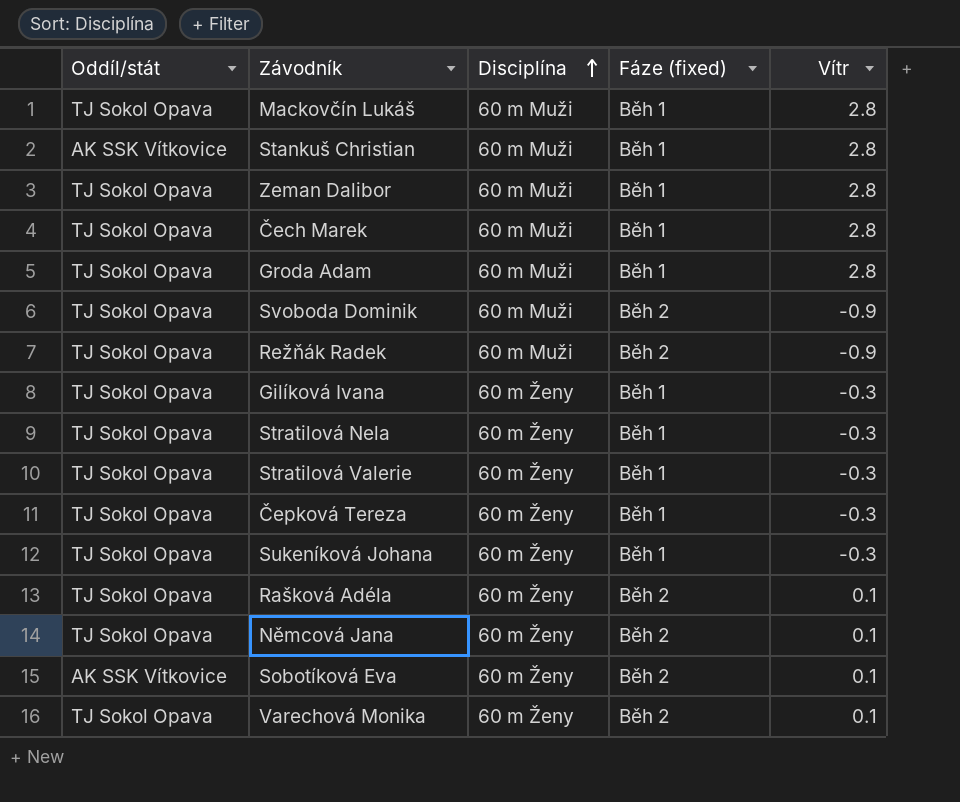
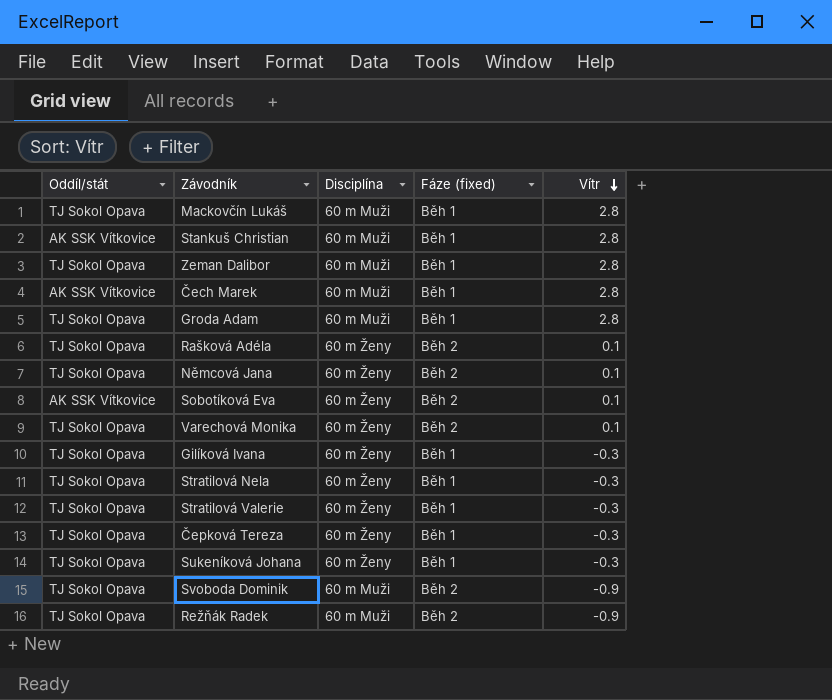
row order: Disciplína ascending -> Vítr descending
Čech Marek | Oddíl/stát: TJ Sokol Opava -> AK SSK Vítkovice

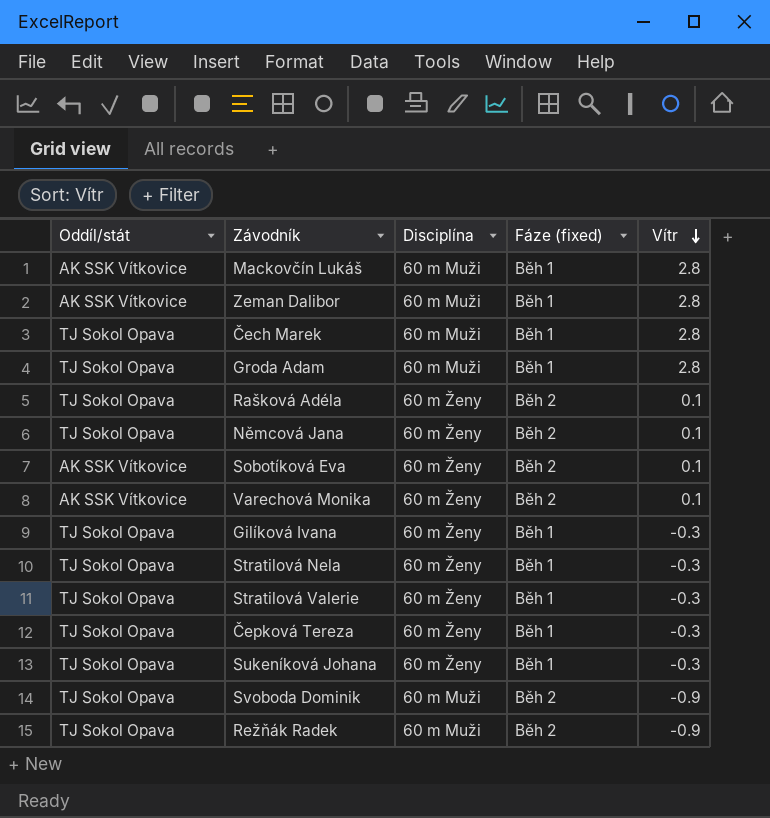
row Stankuš Christian: AK SSK Vítkovice | 60 m Muži | Běh 1 | 2.8 -> none
Mackovčín Lukáš | Oddíl/stát: TJ Sokol Opava -> AK SSK Vítkovice
Zeman Dalibor | Oddíl/stát: TJ Sokol Opava -> AK SSK Vítkovice
Čech Marek | Oddíl/stát: AK SSK Vítkovice -> TJ Sokol Opava
Varechová Monika | Oddíl/stát: TJ Sokol Opava -> AK SSK Vítkovice

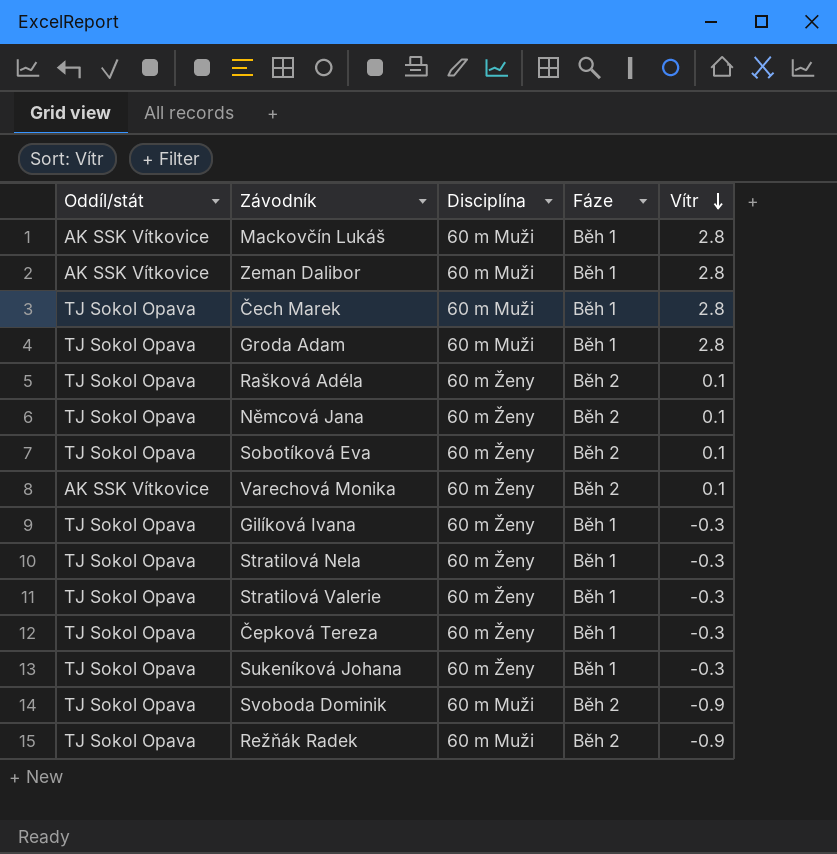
column name: Fáze (fixed) -> Fáze
Sobotíková Eva | Oddíl/stát: AK SSK Vítkovice -> TJ Sokol Opava

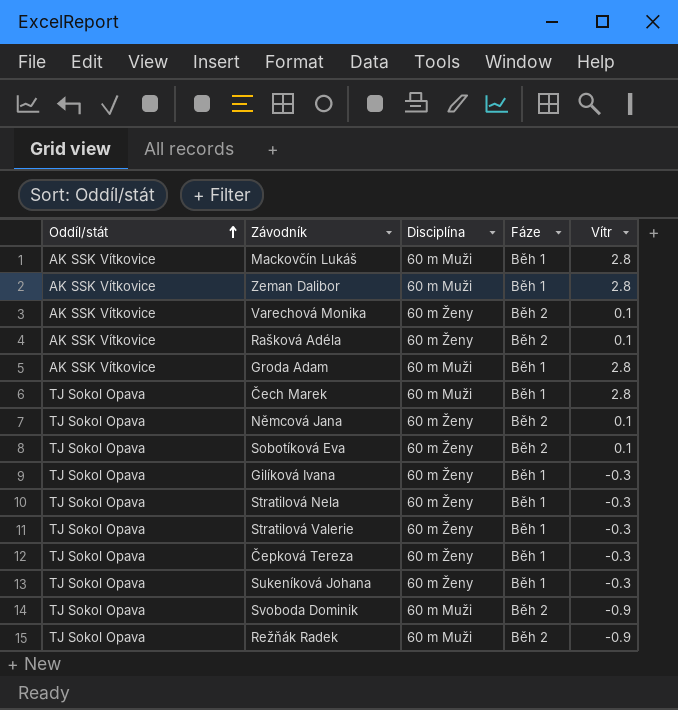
row order: Vítr descending -> Oddíl/stát ascending
Rašková Adéla | Oddíl/stát: TJ Sokol Opava -> AK SSK Vítkovice
Groda Adam | Oddíl/stát: TJ Sokol Opava -> AK SSK Vítkovice

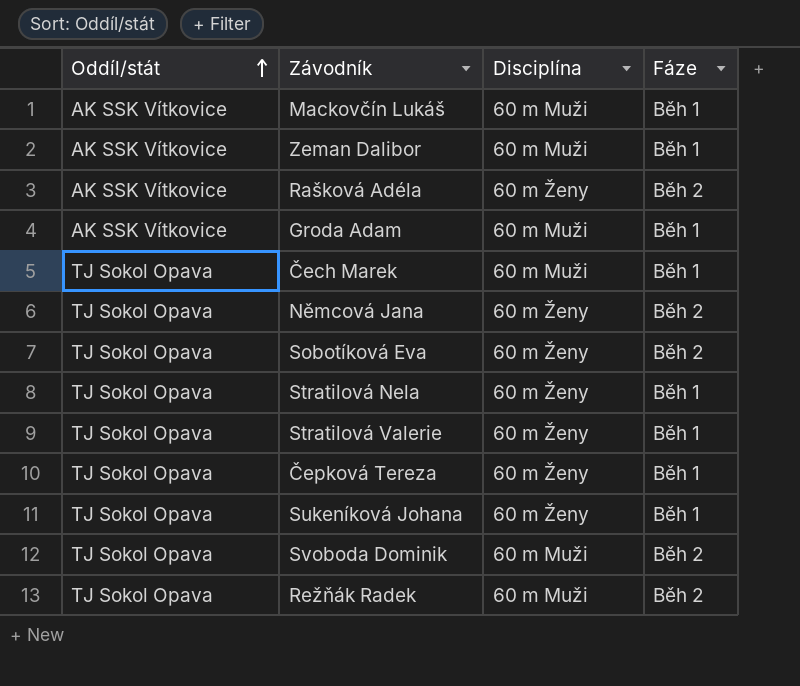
column Vítr | position: 5 -> none
row Varechová Monika: AK SSK Vítkovice | 60 m Ženy | Běh 2 | 0.1 -> none
row Gilíková Ivana: TJ Sokol Opava | 60 m Ženy | Běh 1 | -0.3 -> none

